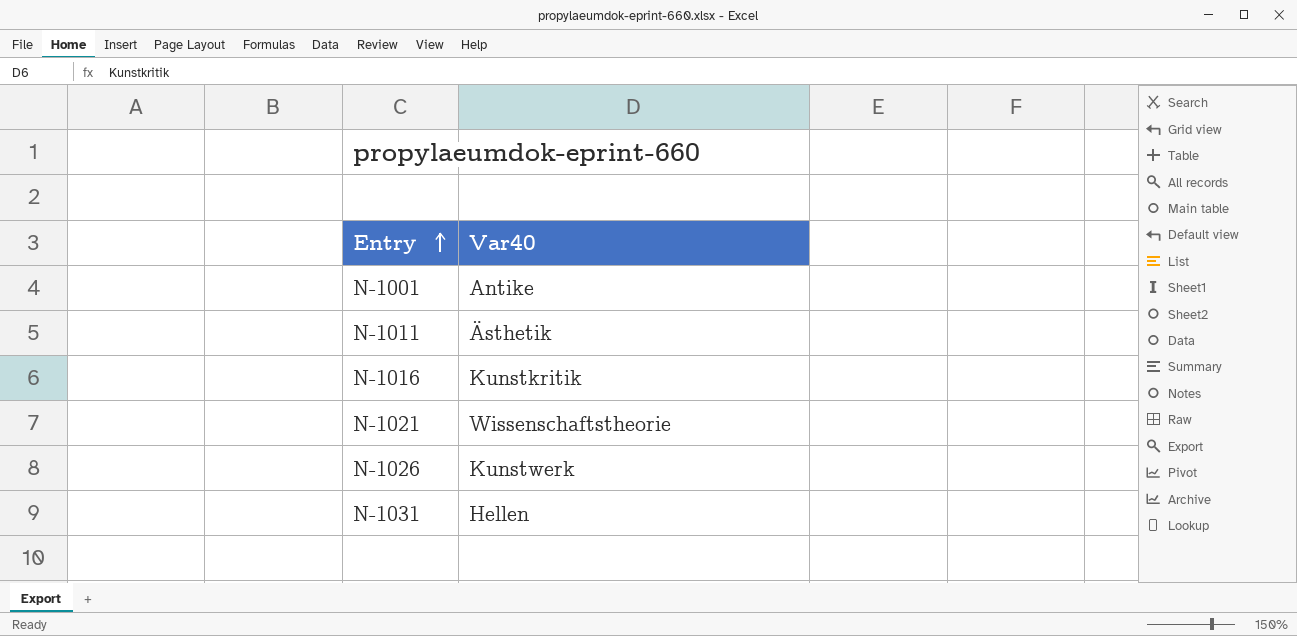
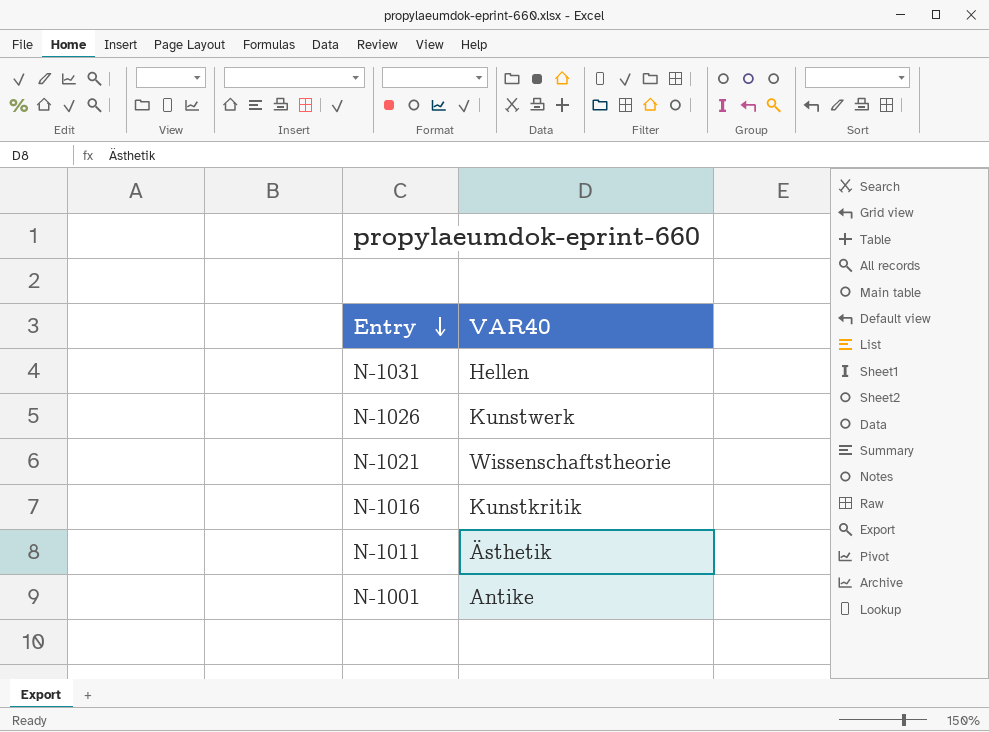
row order: Entry ascending -> Entry descending
column name: Var40 -> VAR40

